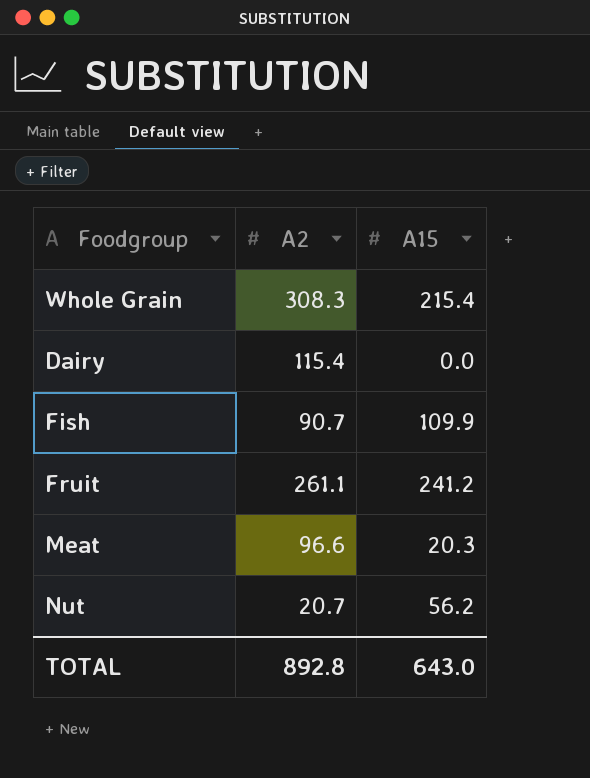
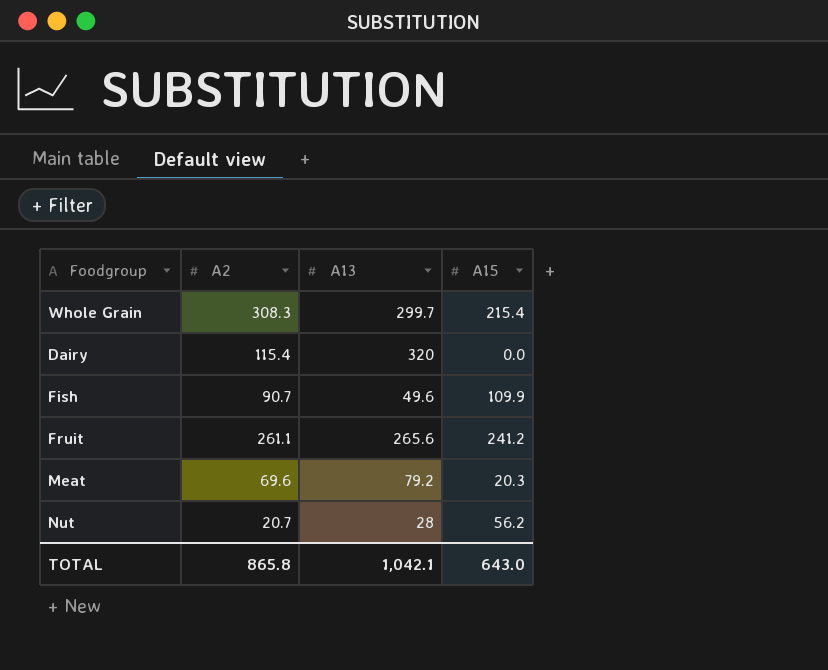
column A13 | position: none -> 3
Meat | A2: 96.6 -> 69.6
TOTAL | A2: 892.8 -> 865.8

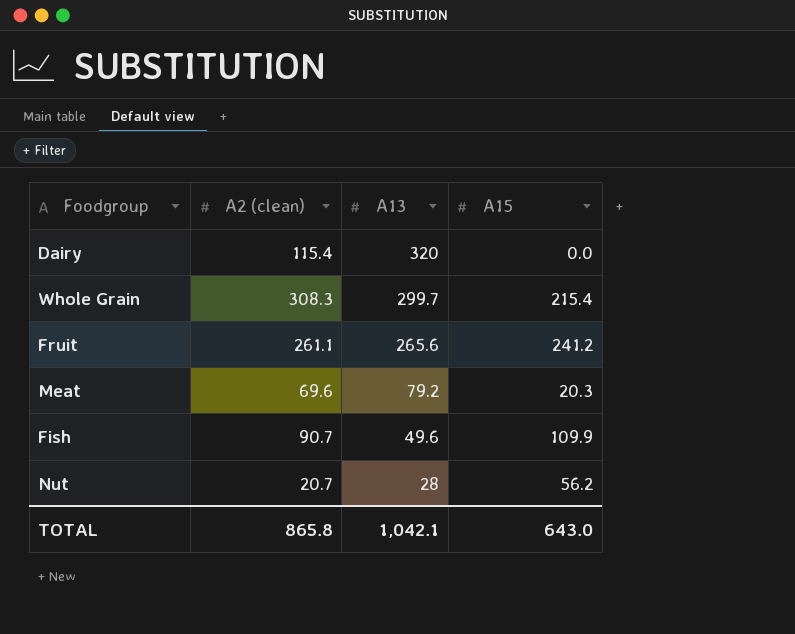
row order: none -> A13 descending
column name: A2 -> A2 (clean)

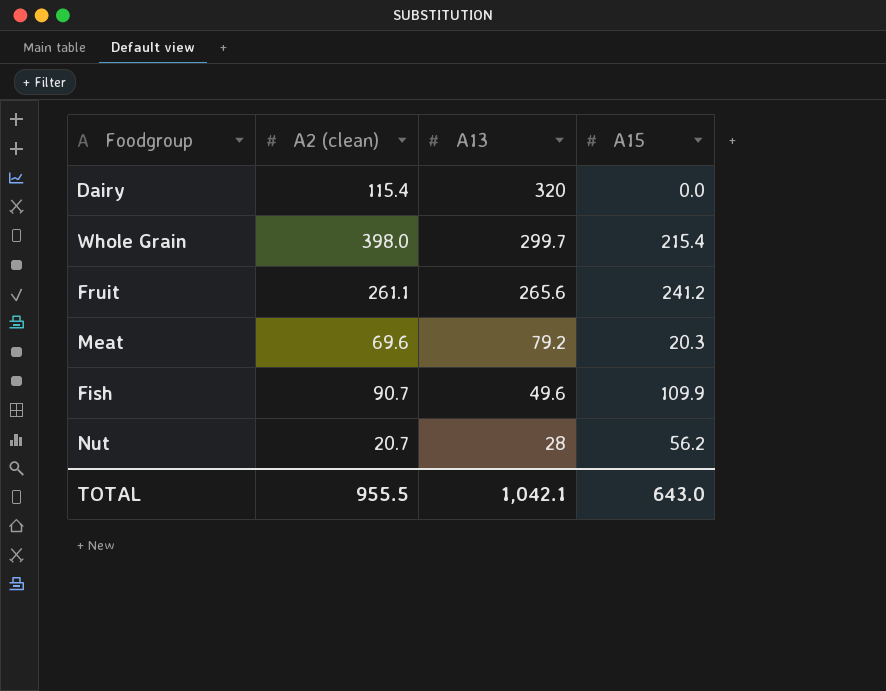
Whole Grain | A2 (clean): 308.3 -> 398.0
TOTAL | A2 (clean): 865.8 -> 955.5

